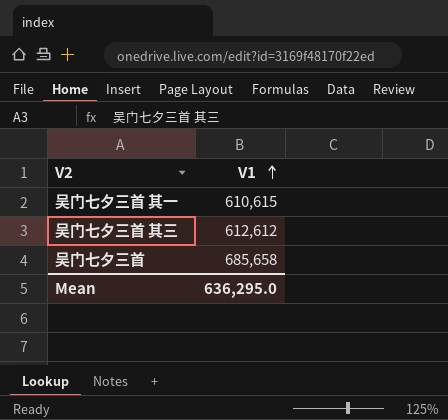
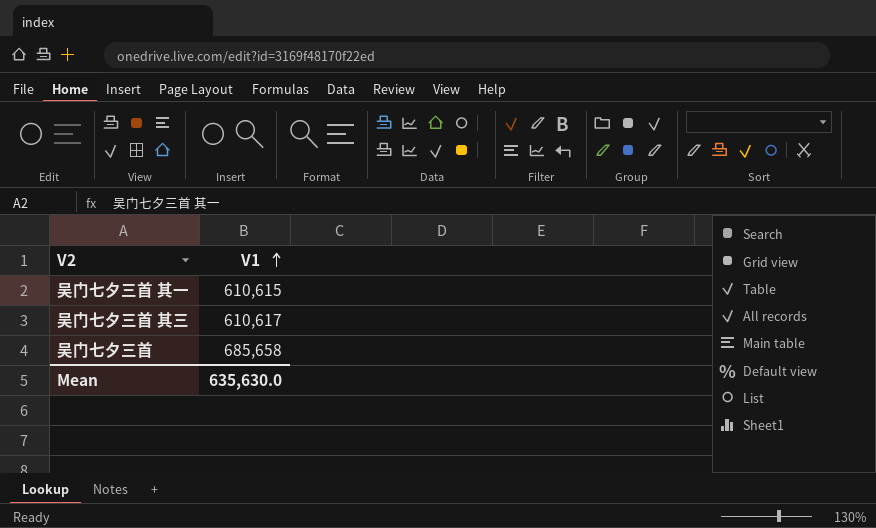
吴门七夕三首 其三 | V1: 612,612 -> 610,617
Mean | V1: 636,295.0 -> 635,630.0

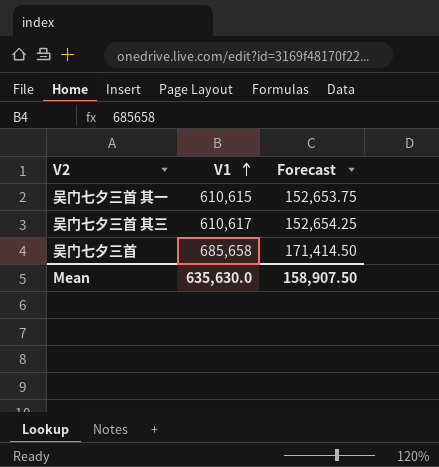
column Forecast | formula: none -> [V1] * 0.25

